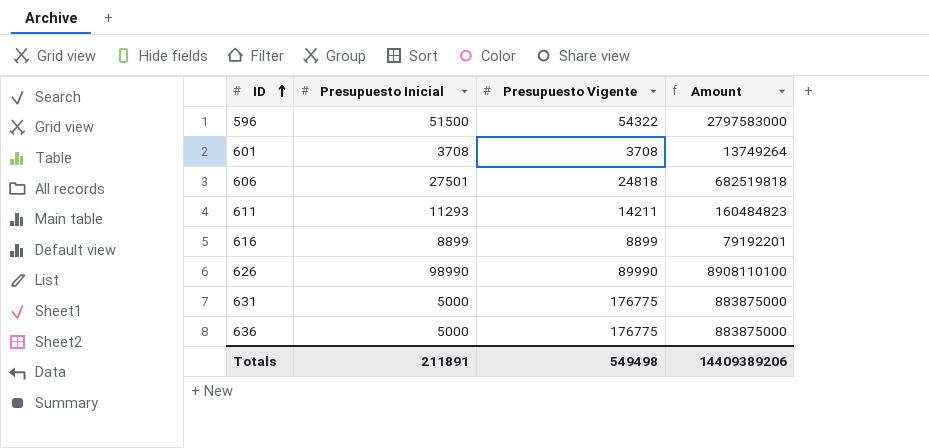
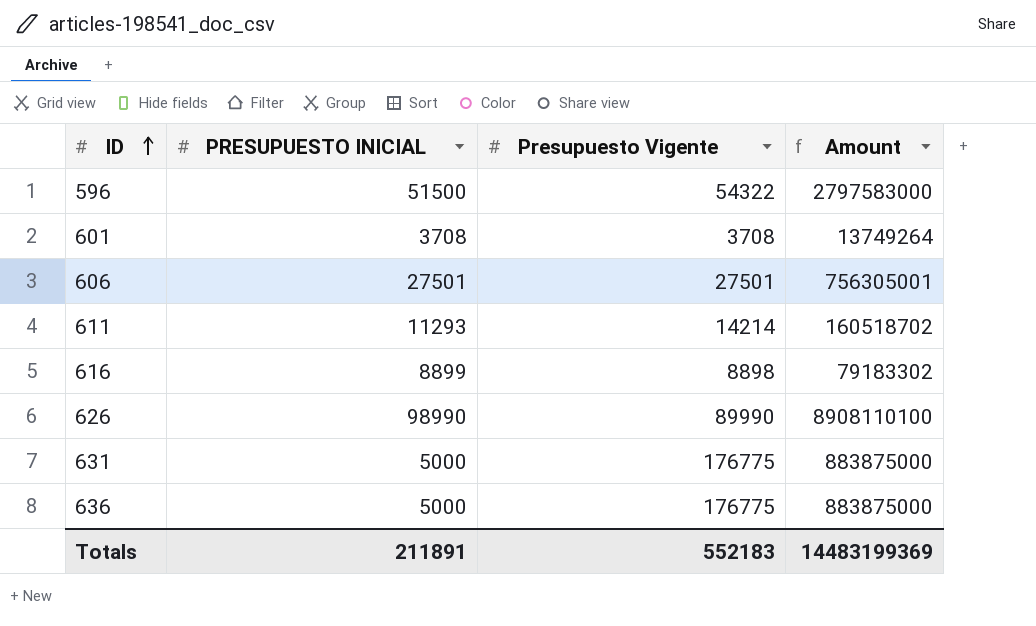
column name: Presupuesto Inicial -> PRESUPUESTO INICIAL
606 | Presupuesto Vigente: 24818 -> 27501
606 | Amount: 682519818 -> 756305001
611 | Presupuesto Vigente: 14211 -> 14214
611 | Amount: 160484823 -> 160518702
616 | Presupuesto Vigente: 8899 -> 8898
616 | Amount: 79192201 -> 79183302
Totals | Presupuesto Vigente: 549498 -> 552183
Totals | Amount: 14409389206 -> 14483199369

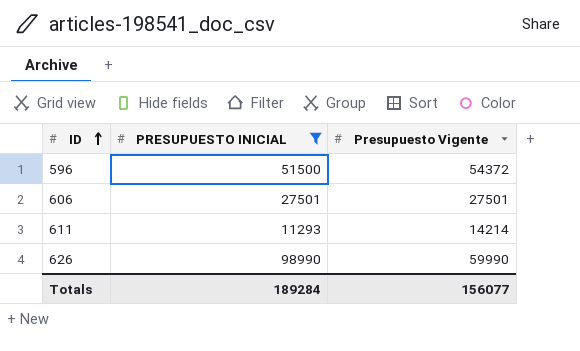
filter: none -> PRESUPUESTO INICIAL >= 11293
column Amount | formula: [PRESUPUESTO INICIAL] * [Presupuesto Vigente] -> none
596 | Presupuesto Vigente: 54322 -> 54372
626 | Presupuesto Vigente: 89990 -> 59990
Totals | PRESUPUESTO INICIAL: 211891 -> 189284
Totals | Presupuesto Vigente: 552183 -> 156077

